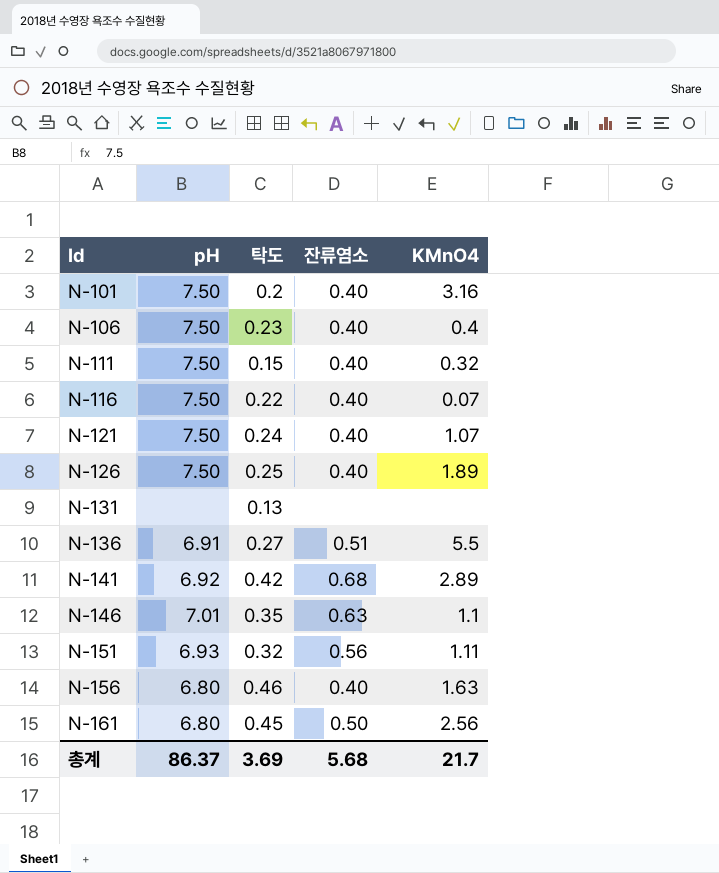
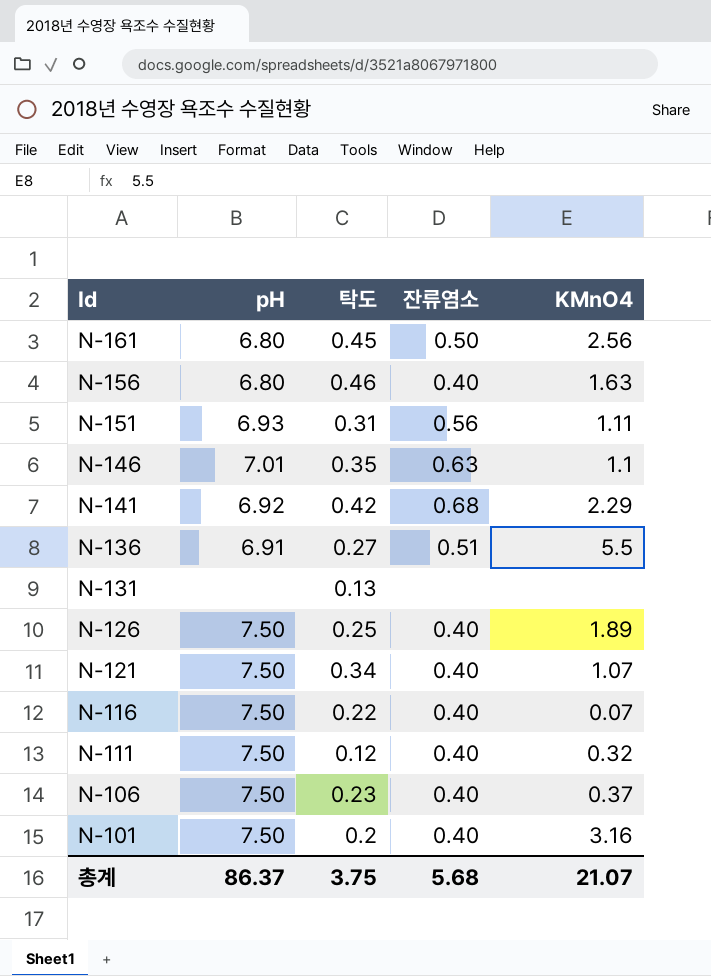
row order: Id ascending -> Id descending
N-151 | 탁도: 0.32 -> 0.31
N-141 | KMnO4: 2.89 -> 2.29
N-121 | 탁도: 0.24 -> 0.34
N-111 | 탁도: 0.15 -> 0.12
N-106 | KMnO4: 0.4 -> 0.37
총계 | 탁도: 3.69 -> 3.75
총계 | KMnO4: 21.7 -> 21.07

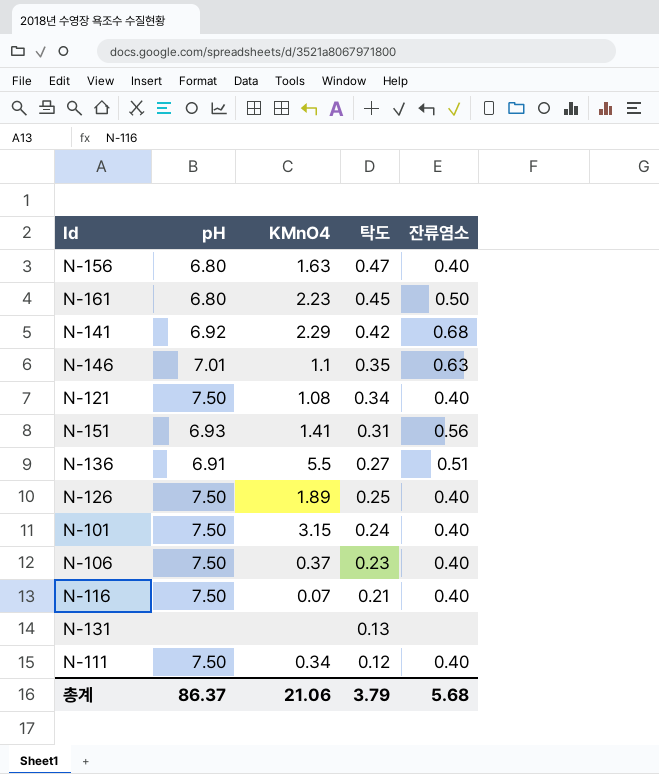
row order: Id descending -> 탁도 descending
column KMnO4 | position: 5 -> 3
N-156 | 탁도: 0.46 -> 0.47
N-161 | KMnO4: 2.56 -> 2.23
N-121 | KMnO4: 1.07 -> 1.08
N-151 | KMnO4: 1.11 -> 1.41
N-101 | KMnO4: 3.16 -> 3.15
N-101 | 탁도: 0.2 -> 0.24
N-116 | 탁도: 0.22 -> 0.21
N-111 | KMnO4: 0.32 -> 0.34
총계 | KMnO4: 21.07 -> 21.06
총계 | 탁도: 3.75 -> 3.79

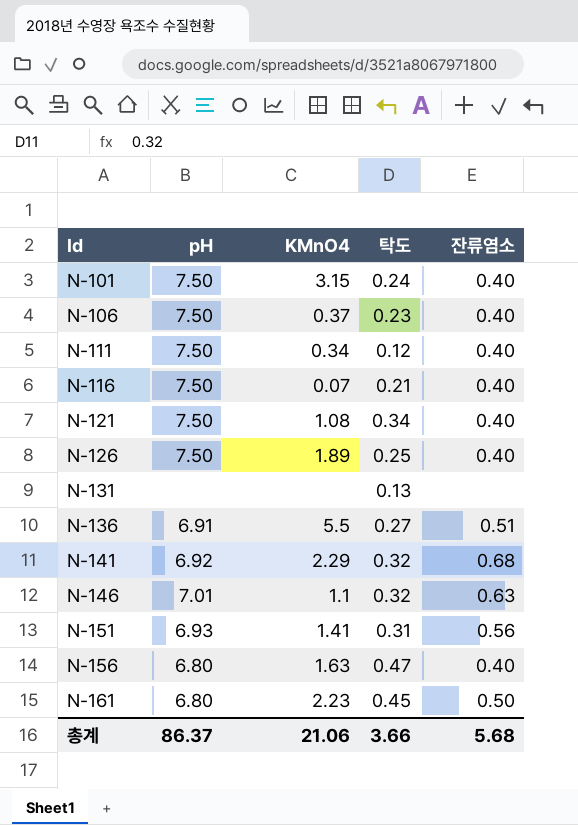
row order: 탁도 descending -> Id ascending
N-141 | 탁도: 0.42 -> 0.32
N-146 | 탁도: 0.35 -> 0.32
총계 | 탁도: 3.79 -> 3.66

